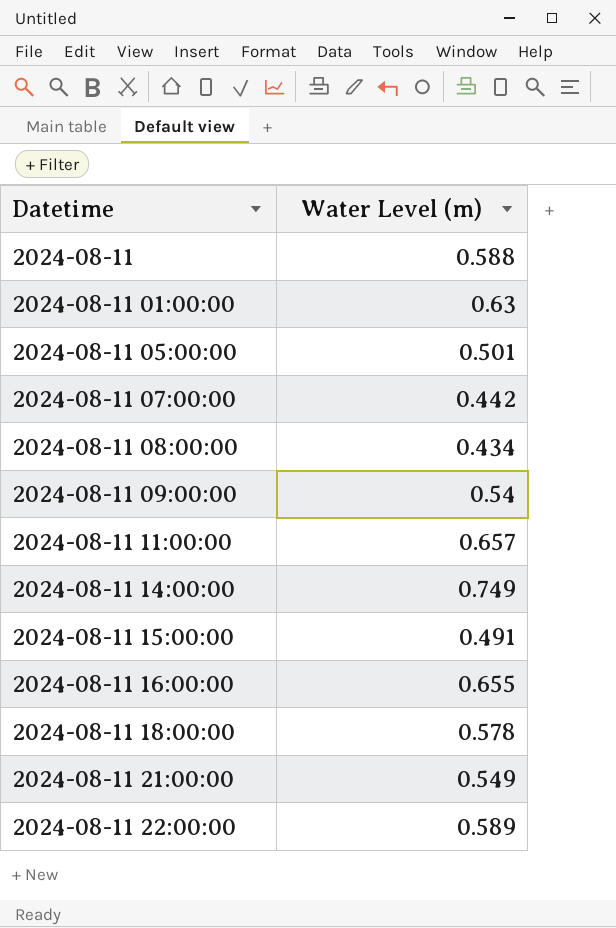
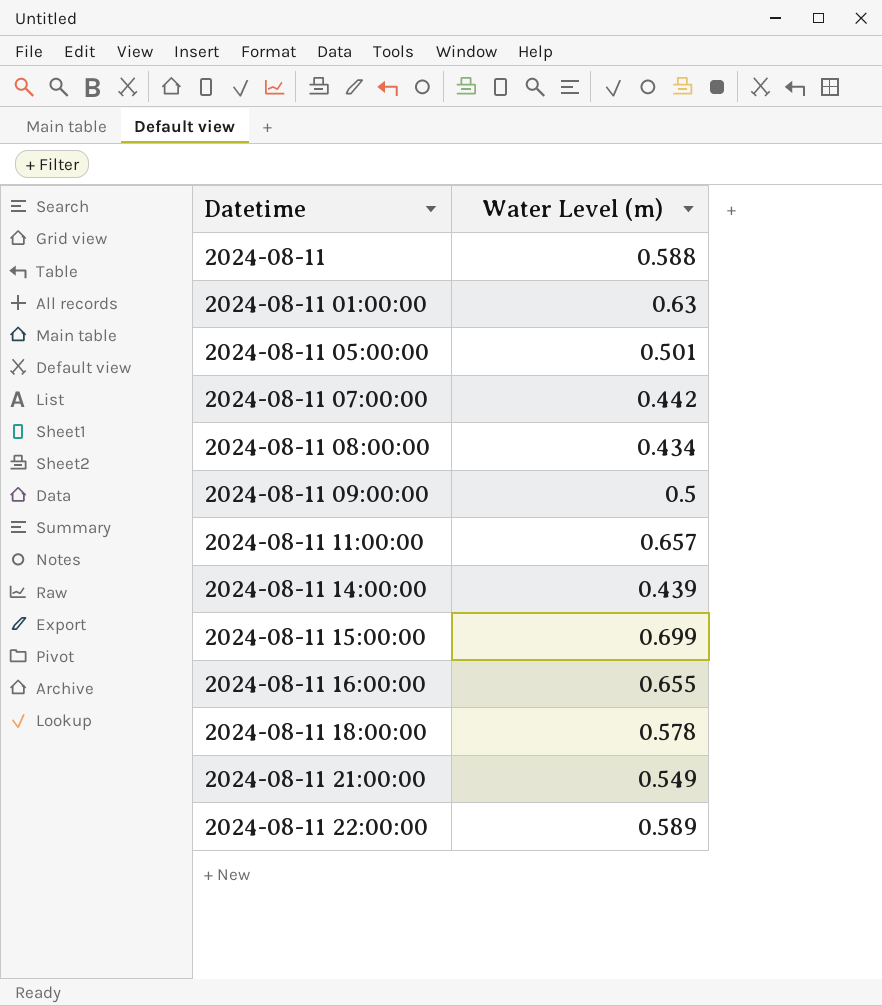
2024-08-11 09:00:00 | Water Level (m): 0.54 -> 0.5
2024-08-11 14:00:00 | Water Level (m): 0.749 -> 0.439
2024-08-11 15:00:00 | Water Level (m): 0.491 -> 0.699

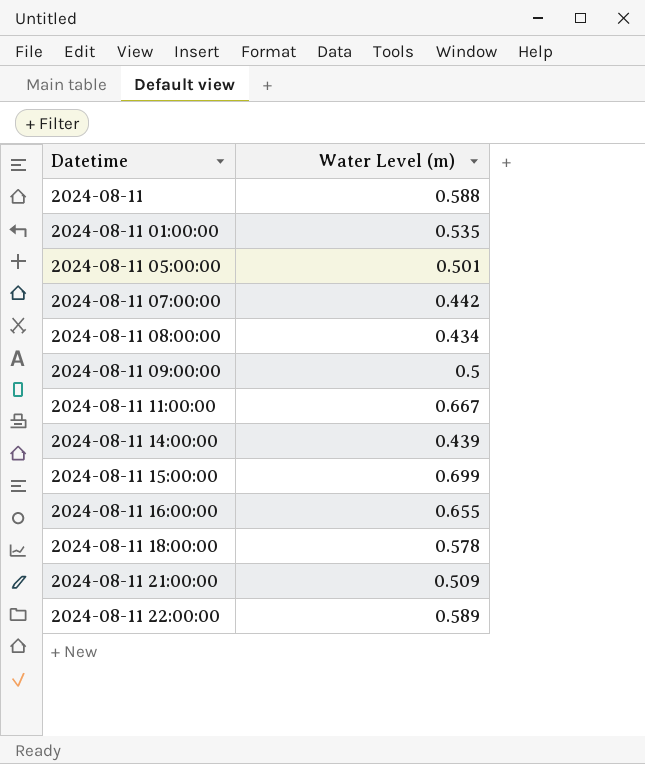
2024-08-11 01:00:00 | Water Level (m): 0.63 -> 0.535
2024-08-11 11:00:00 | Water Level (m): 0.657 -> 0.667
2024-08-11 21:00:00 | Water Level (m): 0.549 -> 0.509

